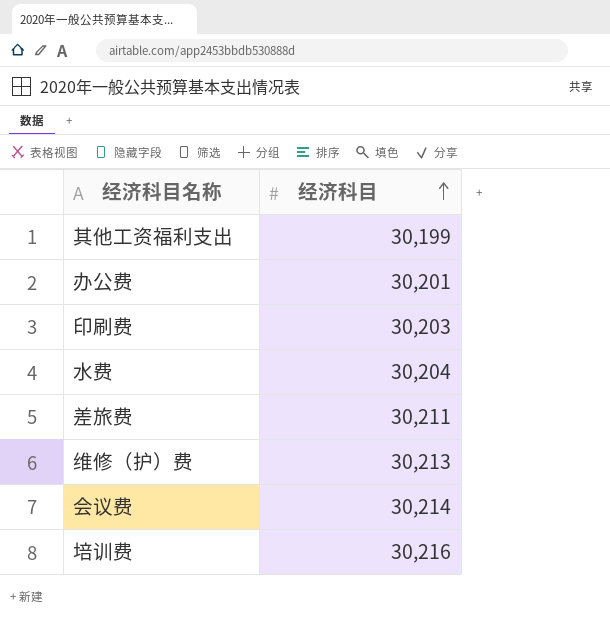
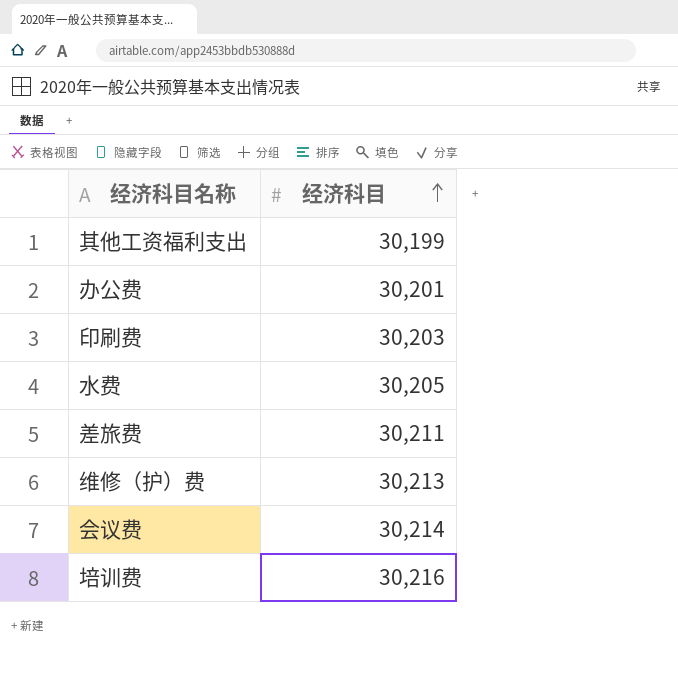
水费 | 经济科目: 30,204 -> 30,205

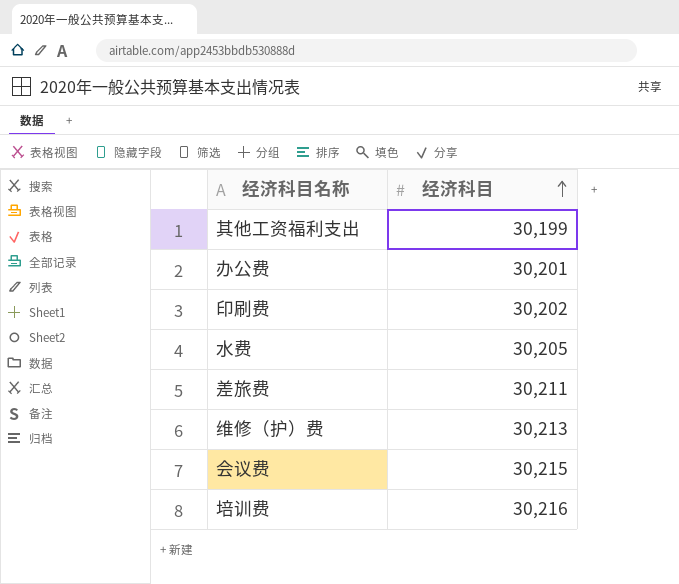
印刷费 | 经济科目: 30,203 -> 30,202
会议费 | 经济科目: 30,214 -> 30,215

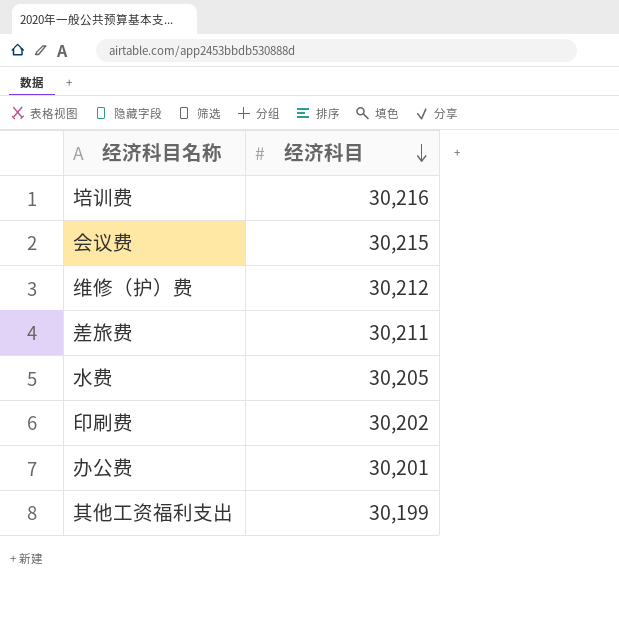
row order: 经济科目 ascending -> 经济科目 descending
维修（护）费 | 经济科目: 30,213 -> 30,212

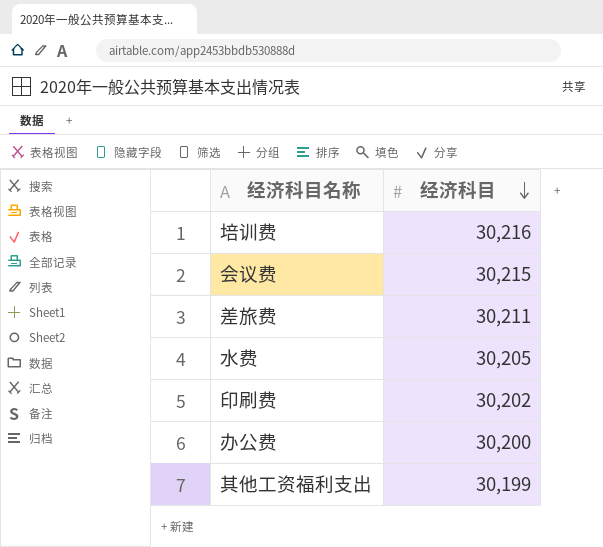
row 维修（护）费: 30,212 -> none
办公费 | 经济科目: 30,201 -> 30,200

